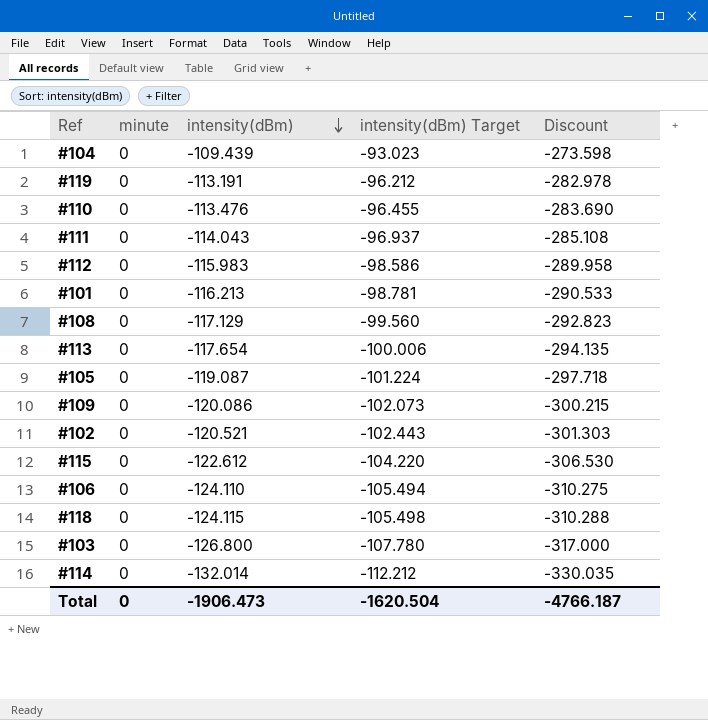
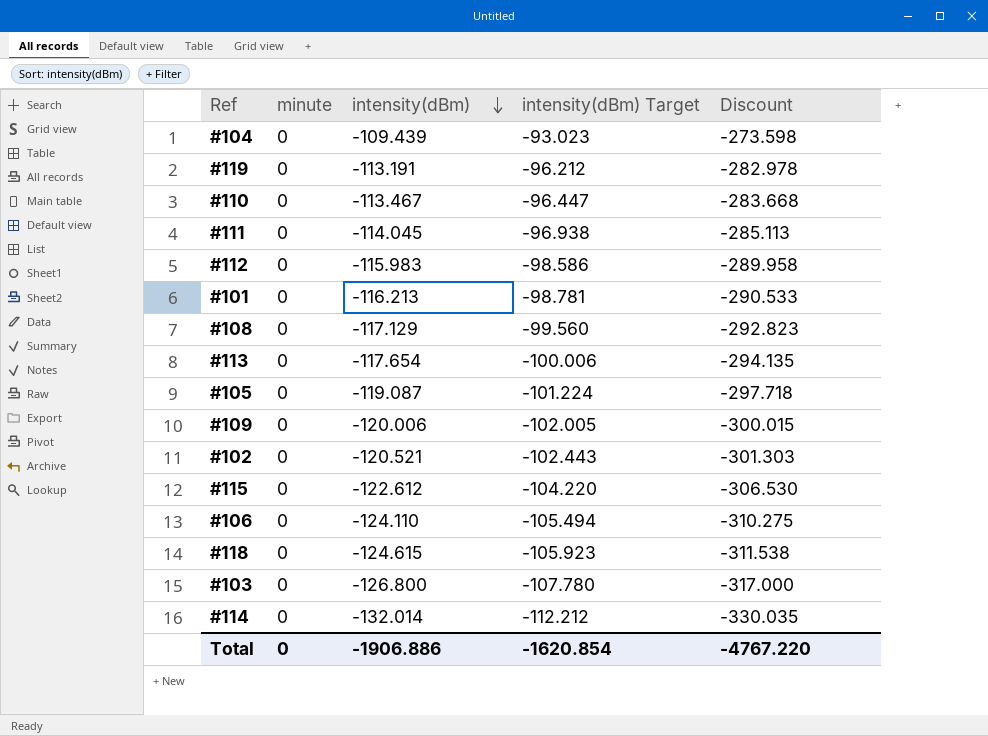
#110 | intensity(dBm): -113.476 -> -113.467
#110 | intensity(dBm) Target: -96.455 -> -96.447
#110 | Discount: -283.690 -> -283.668
#111 | intensity(dBm): -114.043 -> -114.045
#111 | intensity(dBm) Target: -96.937 -> -96.938
#111 | Discount: -285.108 -> -285.113
#109 | intensity(dBm): -120.086 -> -120.006
#109 | intensity(dBm) Target: -102.073 -> -102.005
#109 | Discount: -300.215 -> -300.015
#118 | intensity(dBm): -124.115 -> -124.615
#118 | intensity(dBm) Target: -105.498 -> -105.923
#118 | Discount: -310.288 -> -311.538
Total | intensity(dBm): -1906.473 -> -1906.886
Total | intensity(dBm) Target: -1620.504 -> -1620.854
Total | Discount: -4766.187 -> -4767.220

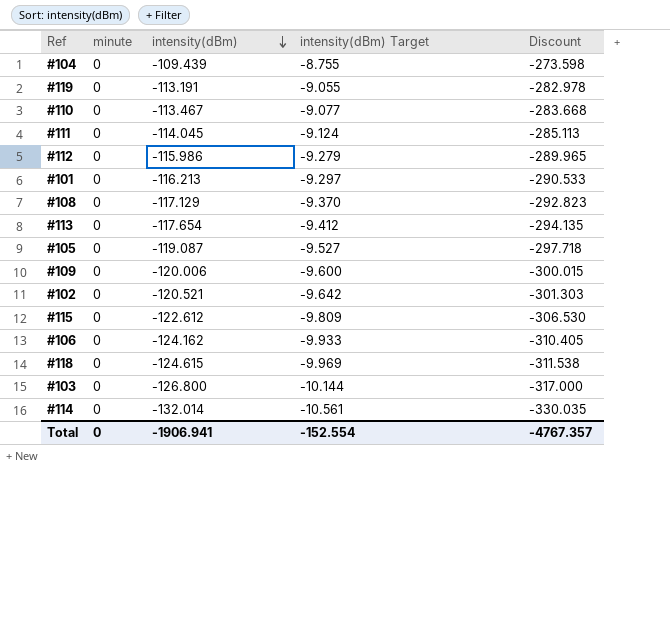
column intensity(dBm) Target | formula: [intensity(dBm)] * 0.85 -> [intensity(dBm)] * 0.08
#112 | intensity(dBm): -115.983 -> -115.986
#112 | Discount: -289.958 -> -289.965
#106 | intensity(dBm): -124.110 -> -124.162
#106 | Discount: -310.275 -> -310.405
Total | intensity(dBm): -1906.886 -> -1906.941
Total | intensity(dBm) Target: -1620.854 -> -152.554
Total | Discount: -4767.220 -> -4767.357

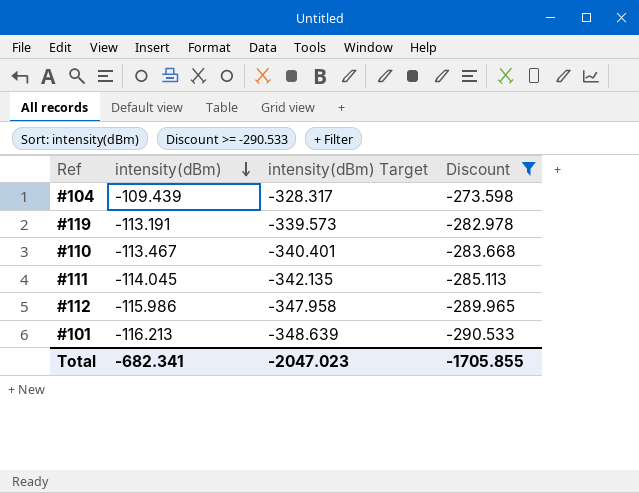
filter: none -> Discount >= -290.533
column minute | position: 2 -> none
column intensity(dBm) Target | formula: [intensity(dBm)] * 0.08 -> [intensity(dBm)] * 3
Total | intensity(dBm): -1906.941 -> -682.341
Total | intensity(dBm) Target: -152.554 -> -2047.023
Total | Discount: -4767.357 -> -1705.855

